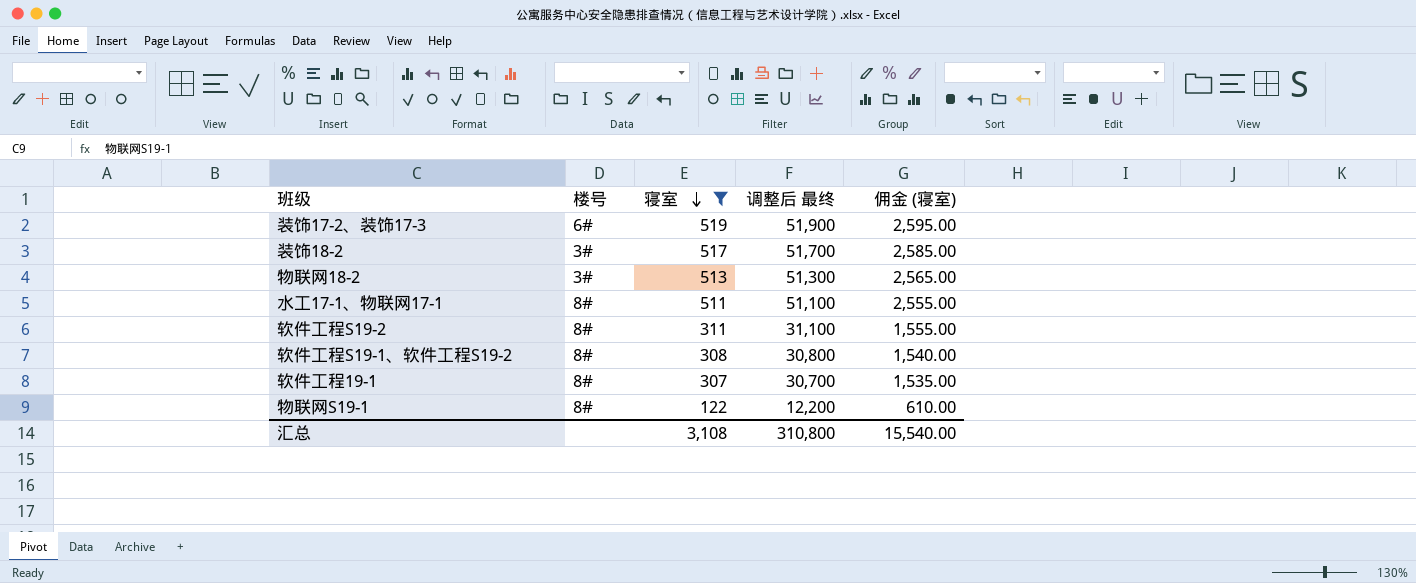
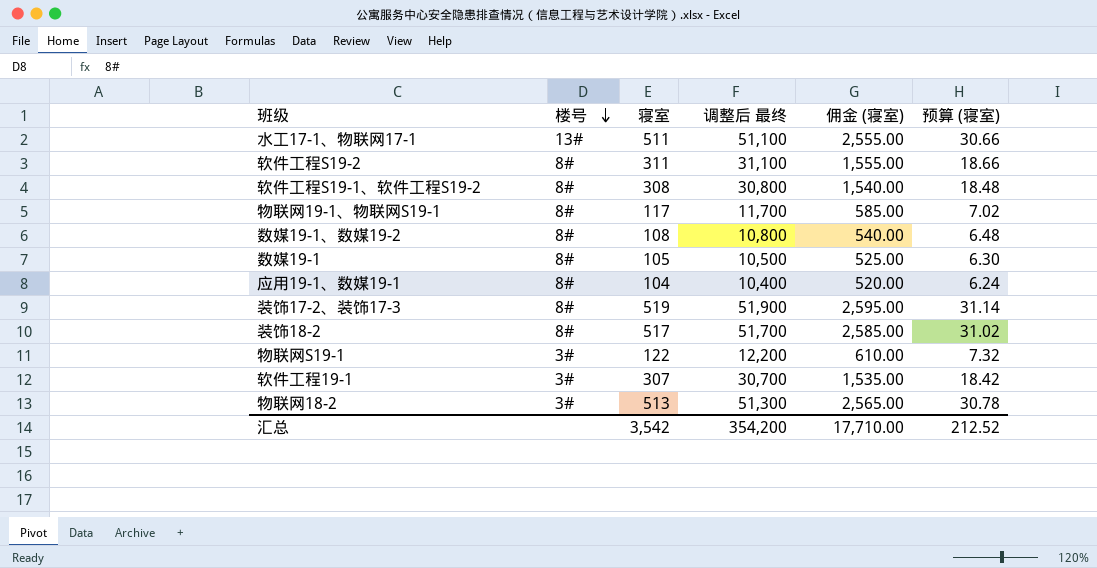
filter: 寝室 >= 122 -> none
row order: 寝室 descending -> 楼号 descending
column 预算 (寝室) | formula: none -> [寝室] * 0.06
水工17-1、物联网17-1 | 楼号: 8# -> 13#
装饰17-2、装饰17-3 | 楼号: 6# -> 8#
装饰18-2 | 楼号: 3# -> 8#
物联网S19-1 | 楼号: 8# -> 3#
软件工程19-1 | 楼号: 8# -> 3#
汇总 | 寝室: 3,108 -> 3,542
汇总 | 调整后 最终: 310,800 -> 354,200
汇总 | 佣金 (寝室): 15,540.00 -> 17,710.00

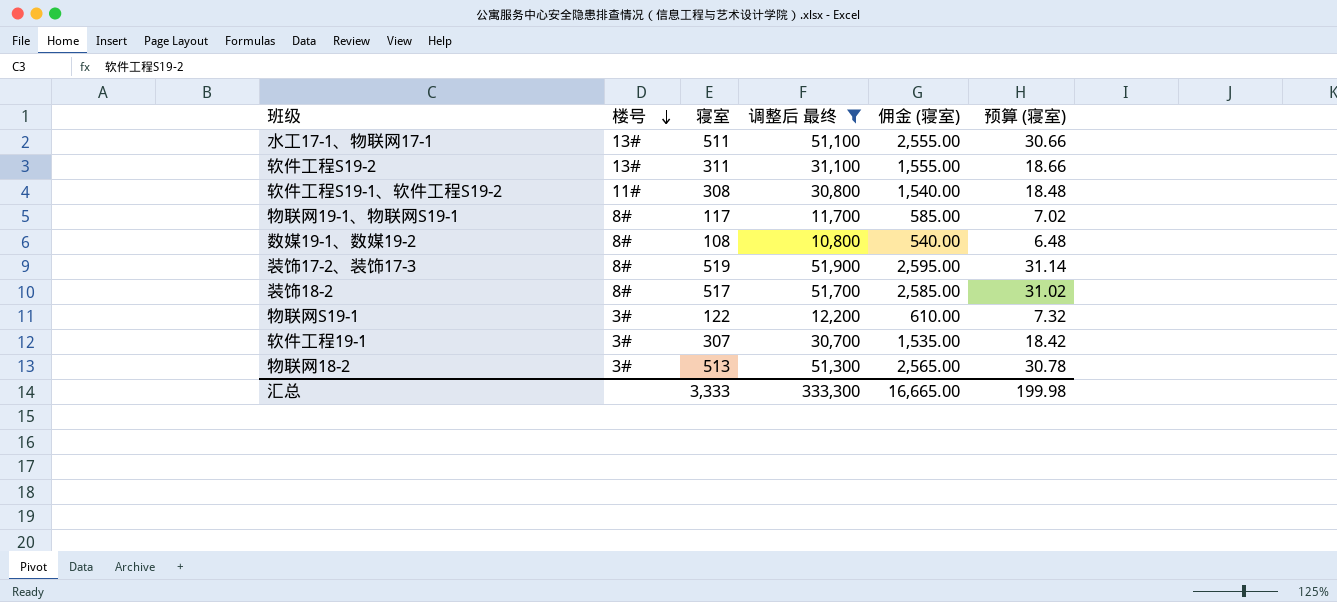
filter: none -> 调整后 最终 >= 10,800
软件工程S19-2 | 楼号: 8# -> 13#
软件工程S19-1、软件工程S19-2 | 楼号: 8# -> 11#
汇总 | 寝室: 3,542 -> 3,333
汇总 | 调整后 最终: 354,200 -> 333,300
汇总 | 佣金 (寝室): 17,710.00 -> 16,665.00
汇总 | 预算 (寝室): 212.52 -> 199.98

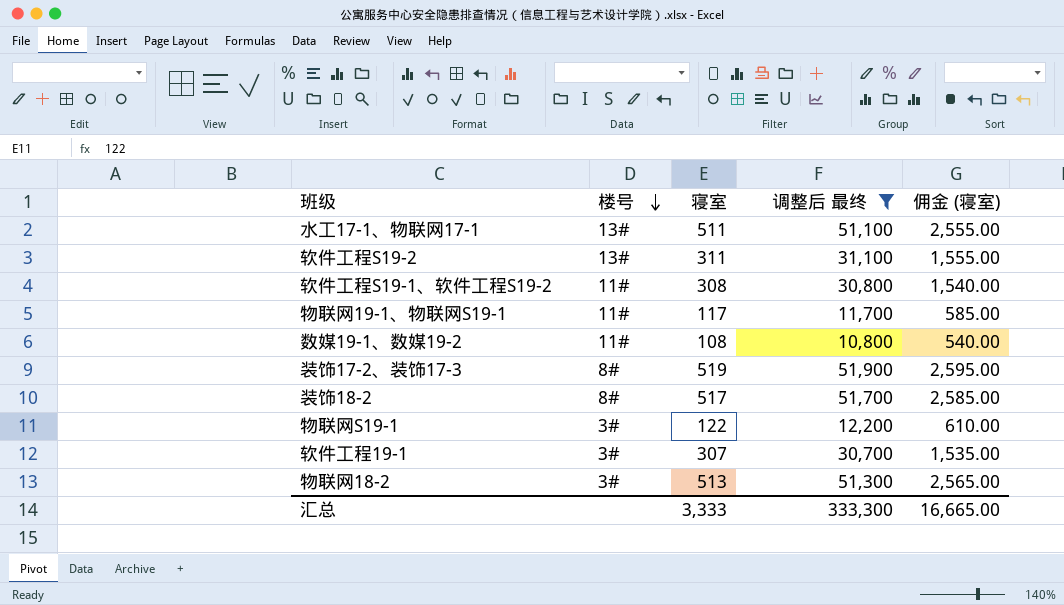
column 预算 (寝室) | formula: [寝室] * 0.06 -> none
物联网19-1、物联网S19-1 | 楼号: 8# -> 11#
数媒19-1、数媒19-2 | 楼号: 8# -> 11#

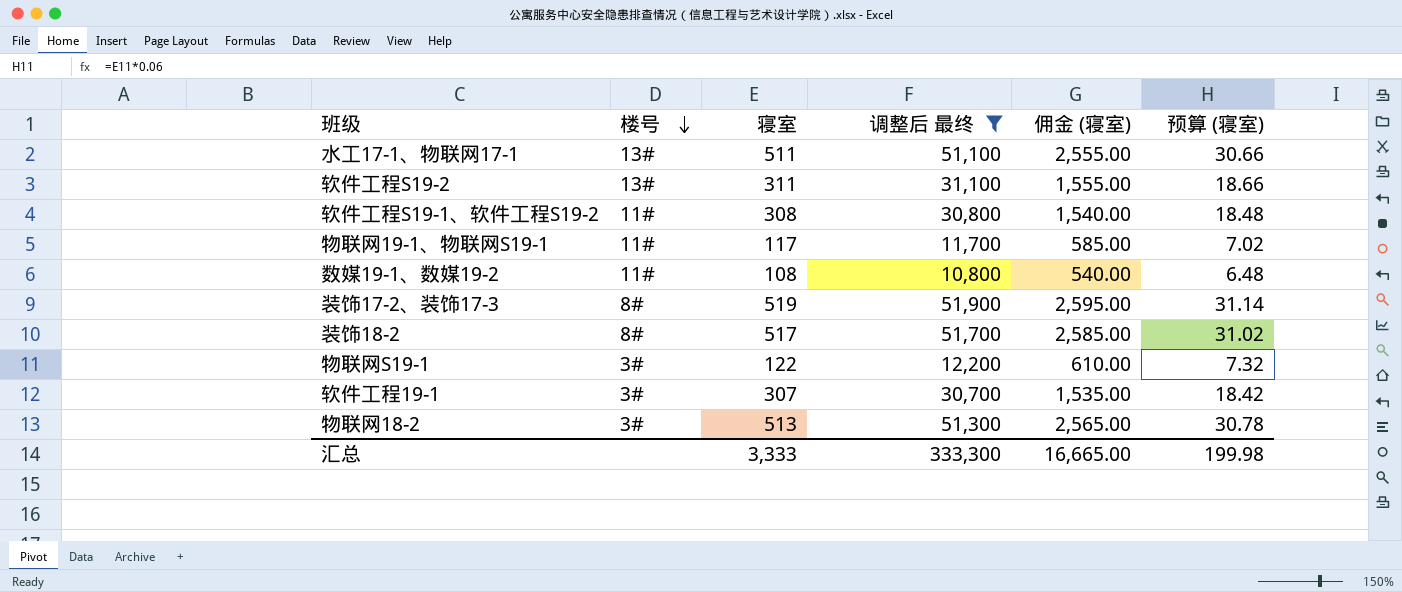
column 预算 (寝室) | formula: none -> [寝室] * 0.06

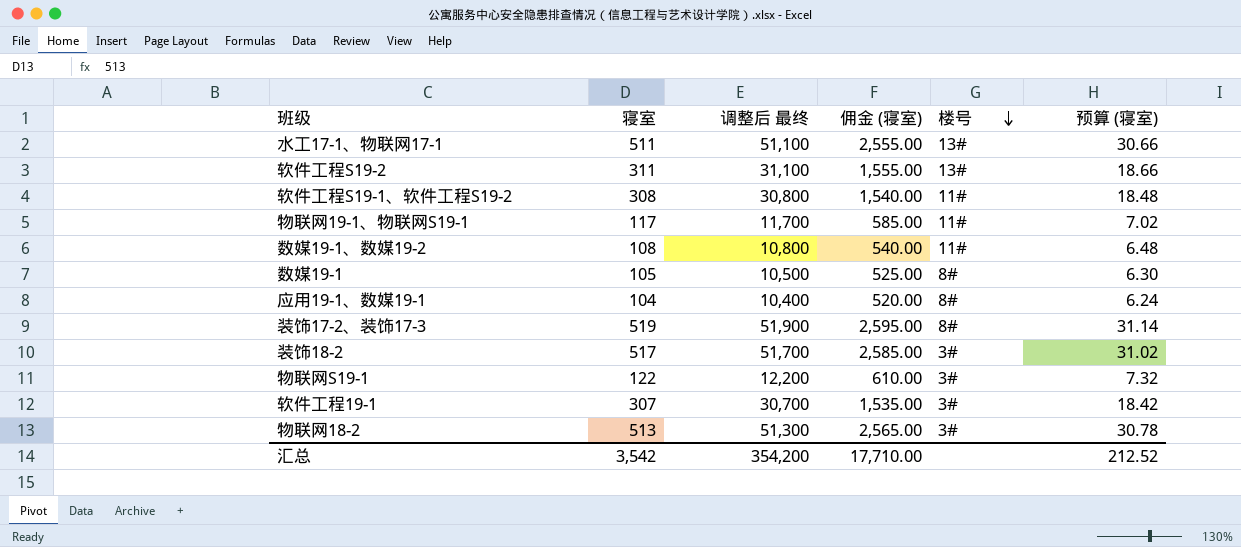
filter: 调整后 最终 >= 10,800 -> none
column 楼号 | position: 2 -> 5
装饰18-2 | 楼号: 8# -> 3#
汇总 | 寝室: 3,333 -> 3,542
汇总 | 调整后 最终: 333,300 -> 354,200
汇总 | 佣金 (寝室): 16,665.00 -> 17,710.00
汇总 | 预算 (寝室): 199.98 -> 212.52

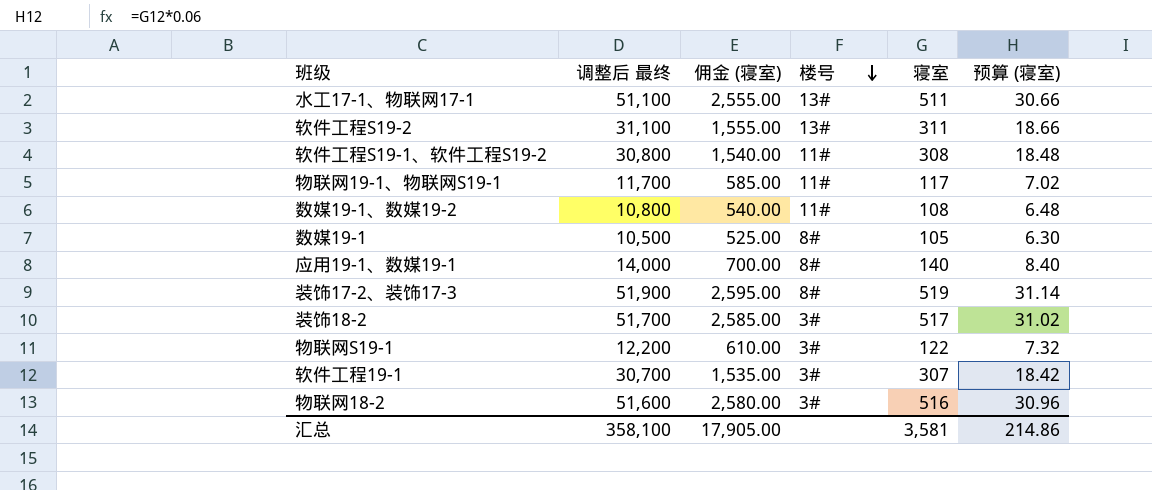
column 寝室 | position: 2 -> 5
应用19-1、数媒19-1 | 调整后 最终: 10,400 -> 14,000
应用19-1、数媒19-1 | 佣金 (寝室): 520.00 -> 700.00
应用19-1、数媒19-1 | 寝室: 104 -> 140
应用19-1、数媒19-1 | 预算 (寝室): 6.24 -> 8.40
物联网18-2 | 调整后 最终: 51,300 -> 51,600
物联网18-2 | 佣金 (寝室): 2,565.00 -> 2,580.00
物联网18-2 | 寝室: 513 -> 516
物联网18-2 | 预算 (寝室): 30.78 -> 30.96
汇总 | 调整后 最终: 354,200 -> 358,100
汇总 | 佣金 (寝室): 17,710.00 -> 17,905.00
汇总 | 寝室: 3,542 -> 3,581
汇总 | 预算 (寝室): 212.52 -> 214.86

